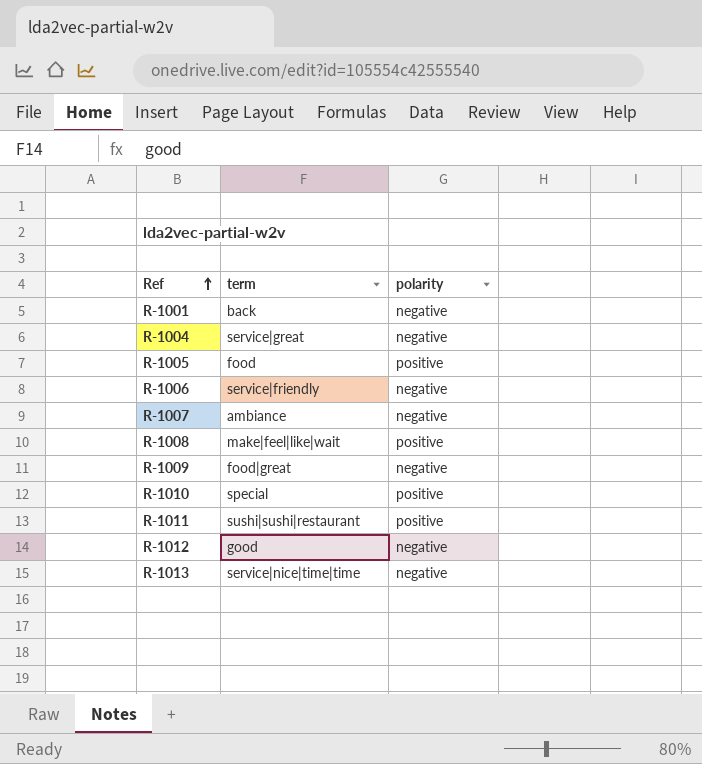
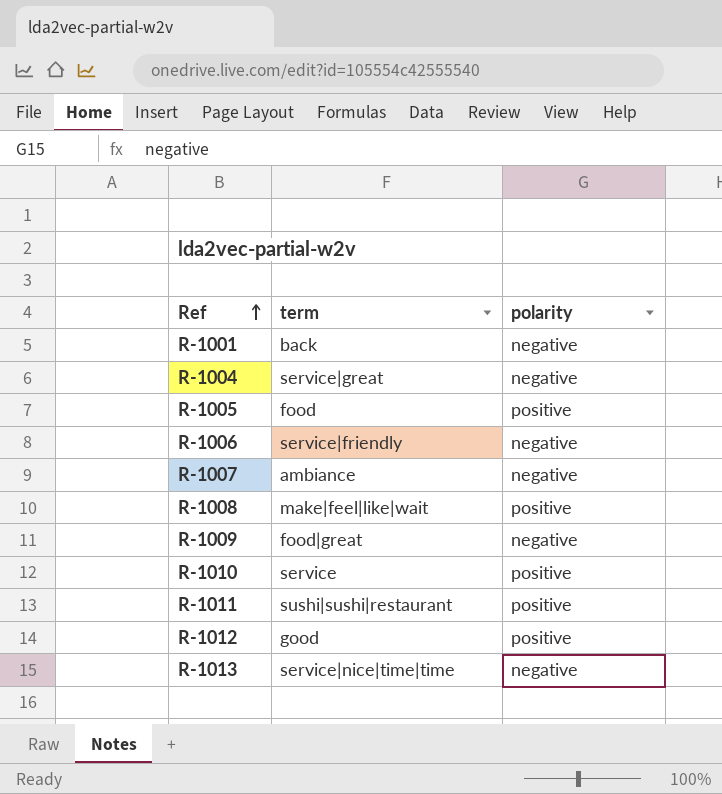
R-1010 | term: special -> service
R-1012 | polarity: negative -> positive

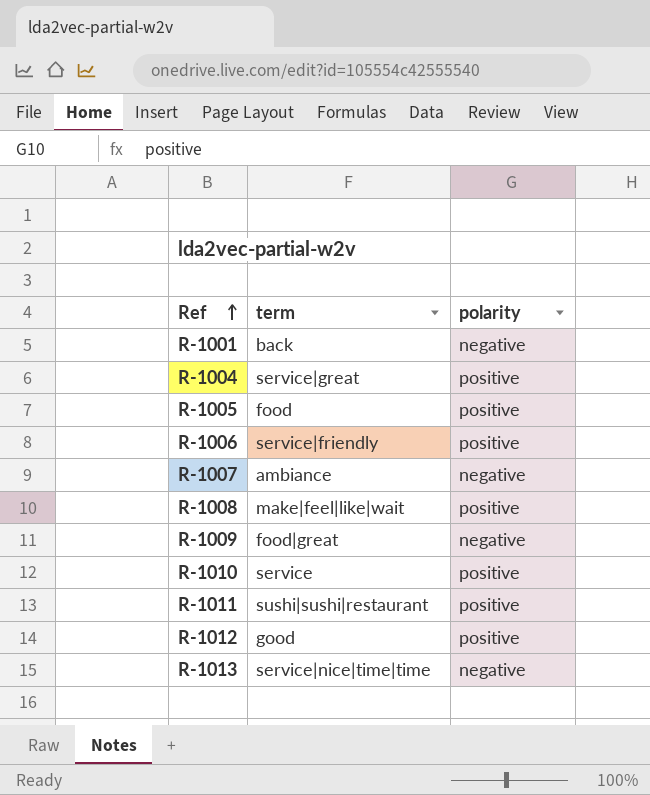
R-1004 | polarity: negative -> positive
R-1006 | polarity: negative -> positive

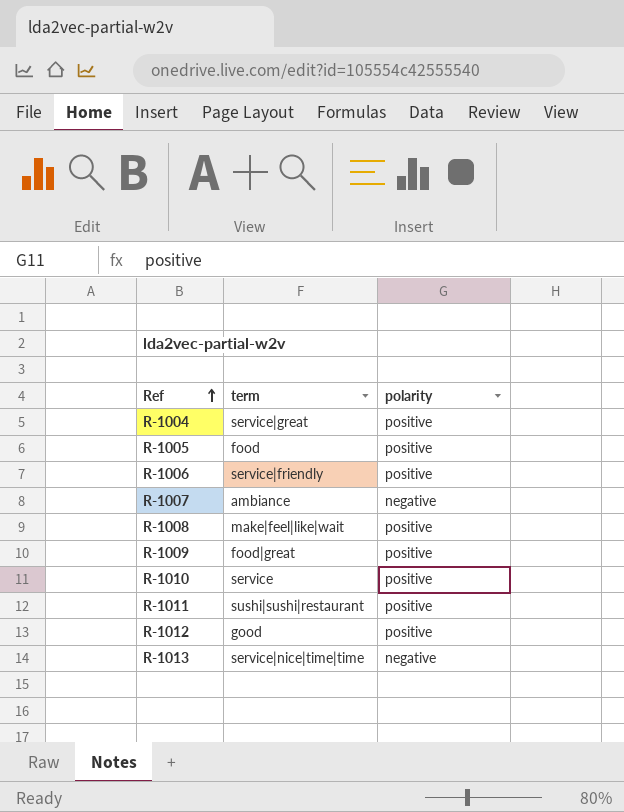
row R-1001: back | negative -> none
R-1009 | polarity: negative -> positive

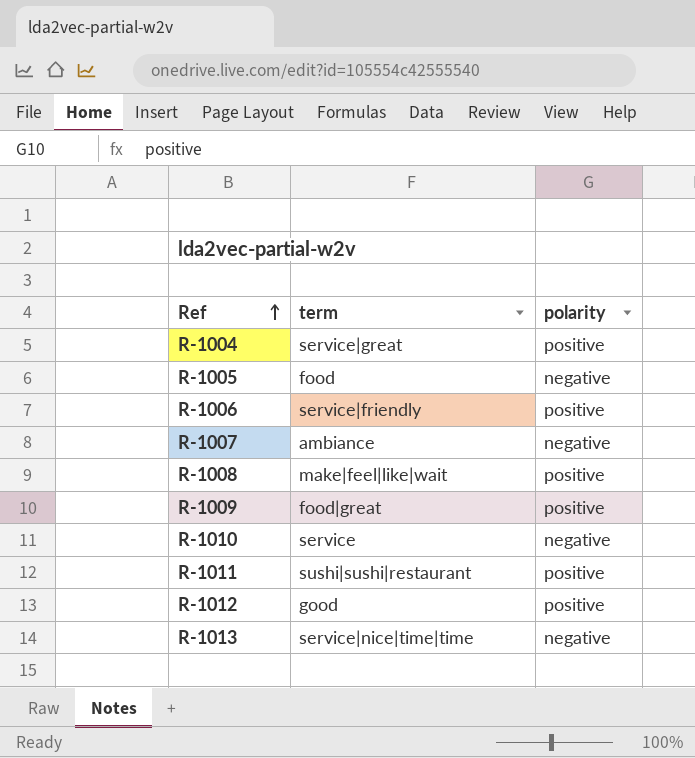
R-1005 | polarity: positive -> negative
R-1010 | polarity: positive -> negative

